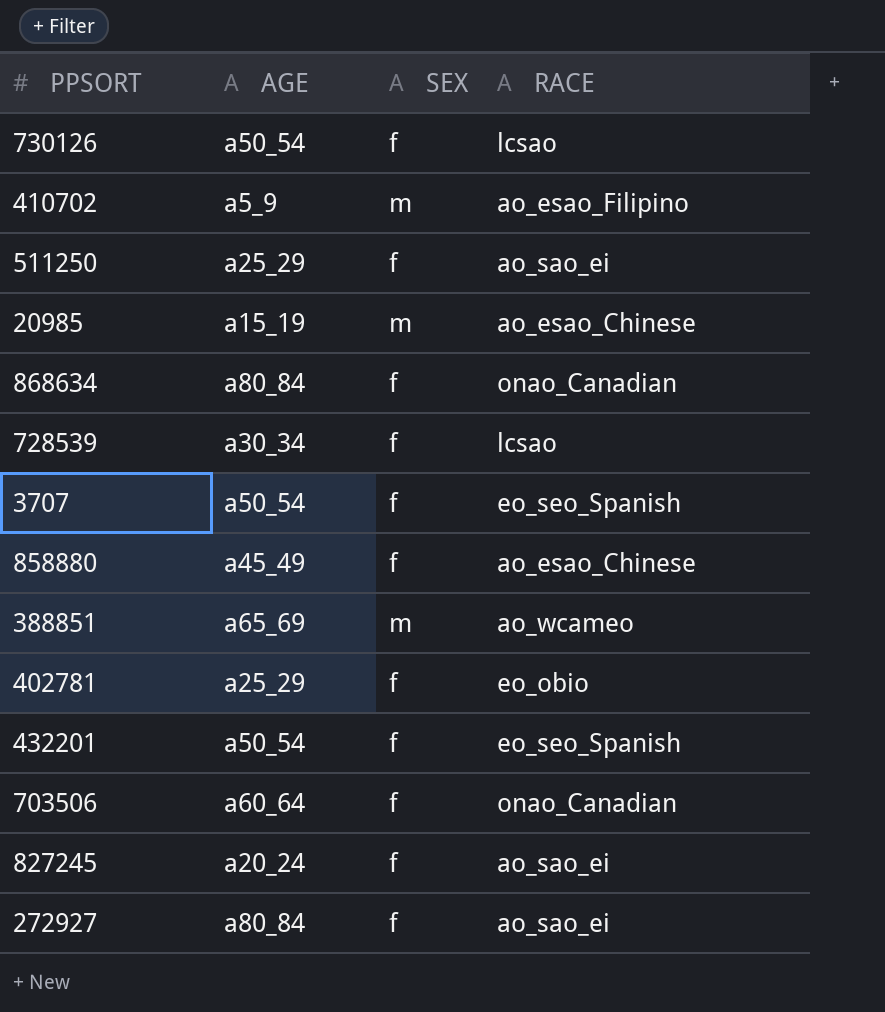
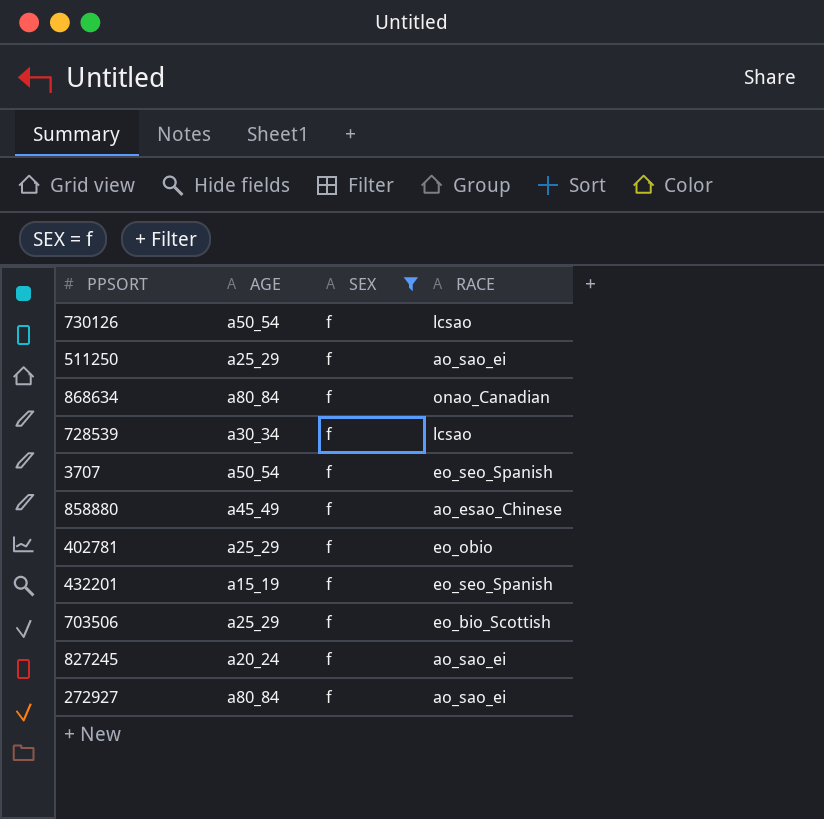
filter: none -> SEX = f
432201 | AGE: a50_54 -> a15_19
703506 | AGE: a60_64 -> a25_29
703506 | RACE: onao_Canadian -> eo_bio_Scottish

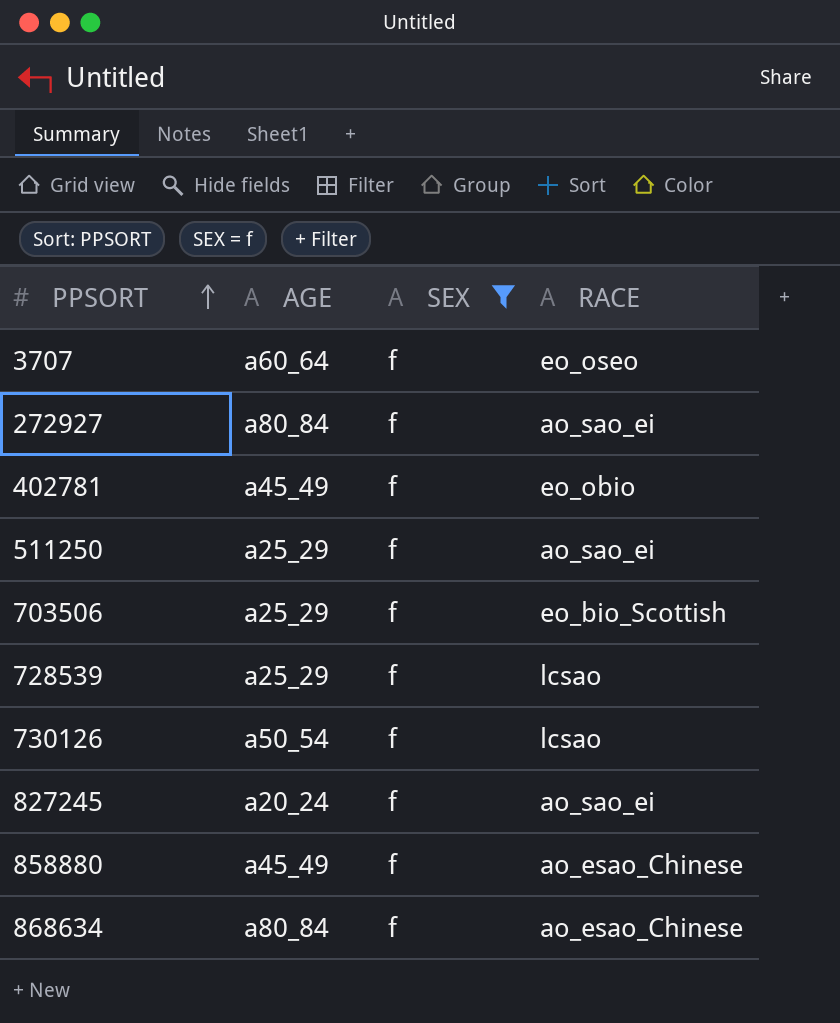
row order: none -> PPSORT ascending
row 432201: a15_19 | f | eo_seo_Spanish -> none
3707 | AGE: a50_54 -> a60_64
3707 | RACE: eo_seo_Spanish -> eo_oseo
402781 | AGE: a25_29 -> a45_49
728539 | AGE: a30_34 -> a25_29
868634 | RACE: onao_Canadian -> ao_esao_Chinese

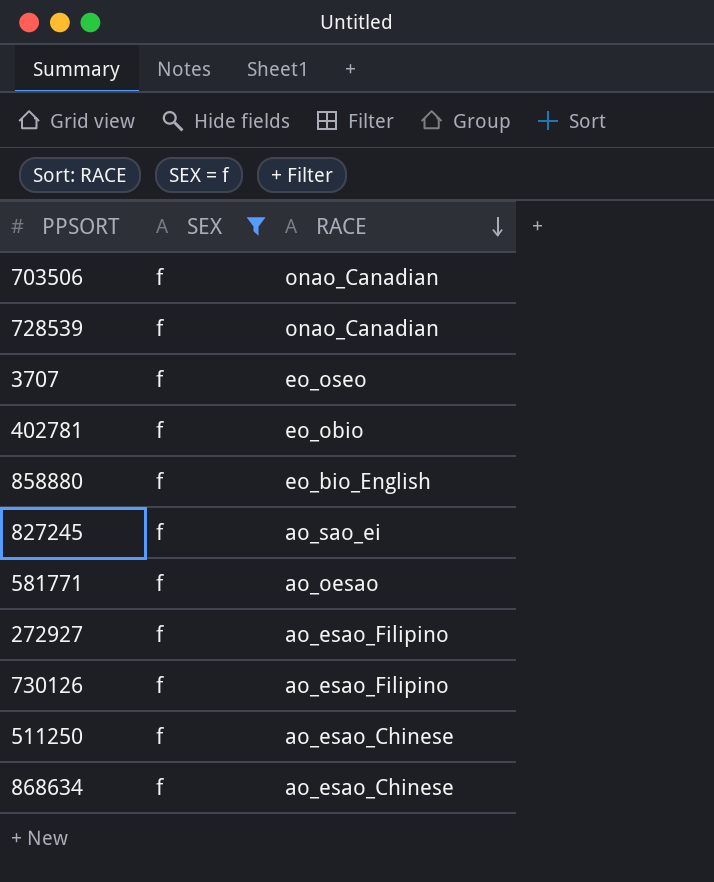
row order: PPSORT ascending -> RACE descending
column AGE | position: 2 -> none
703506 | RACE: eo_bio_Scottish -> onao_Canadian
728539 | RACE: lcsao -> onao_Canadian
858880 | RACE: ao_esao_Chinese -> eo_bio_English
row 581771: none -> f | ao_oesao
272927 | RACE: ao_sao_ei -> ao_esao_Filipino
730126 | RACE: lcsao -> ao_esao_Filipino
511250 | RACE: ao_sao_ei -> ao_esao_Chinese

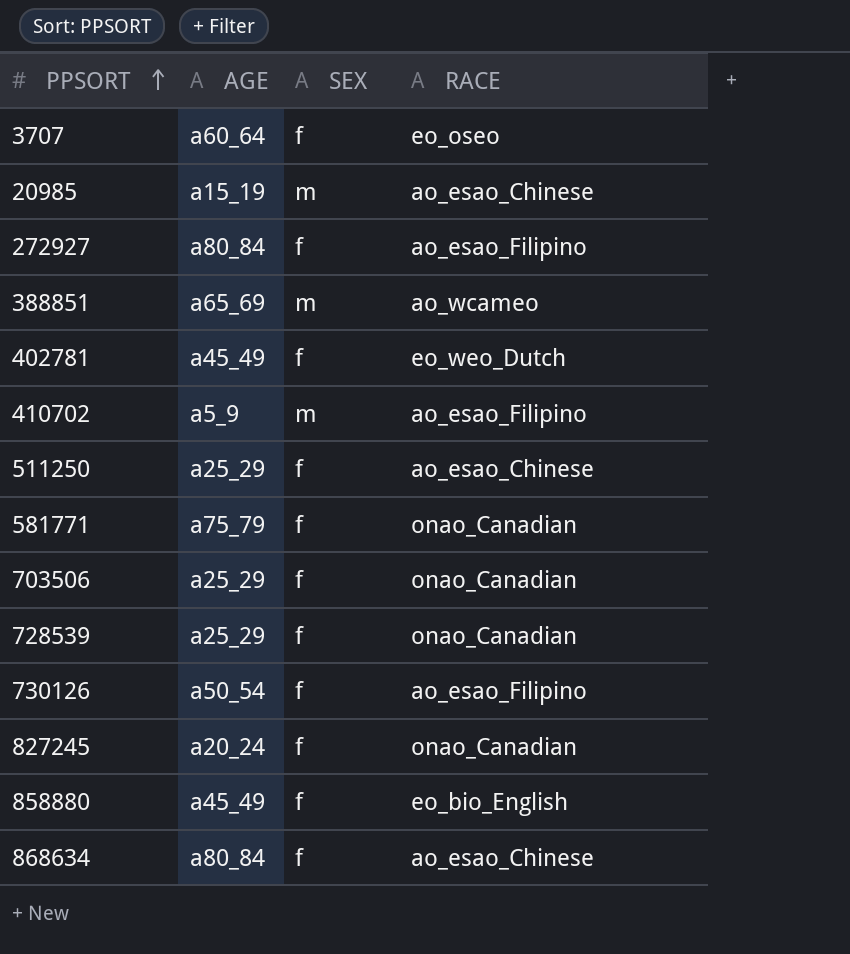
filter: SEX = f -> none
row order: RACE descending -> PPSORT ascending
column AGE | position: none -> 2
402781 | RACE: eo_obio -> eo_weo_Dutch
581771 | RACE: ao_oesao -> onao_Canadian
827245 | RACE: ao_sao_ei -> onao_Canadian

